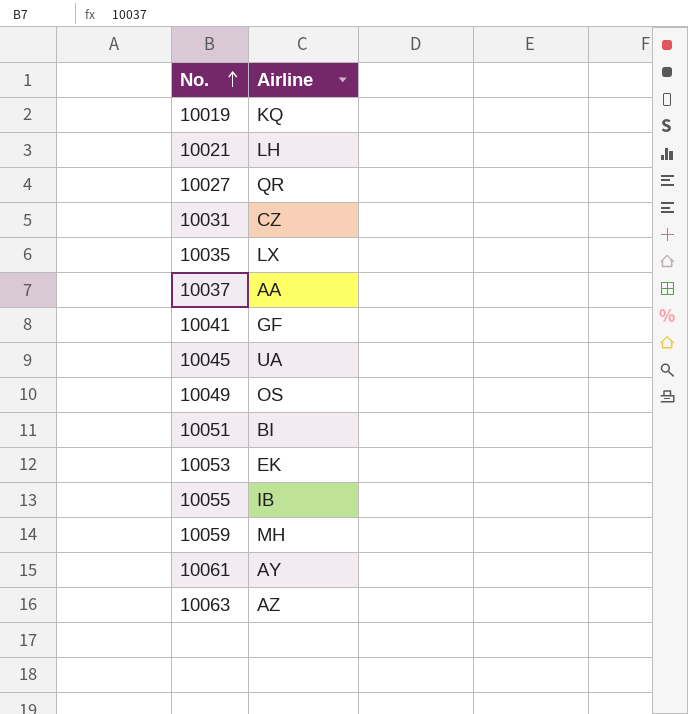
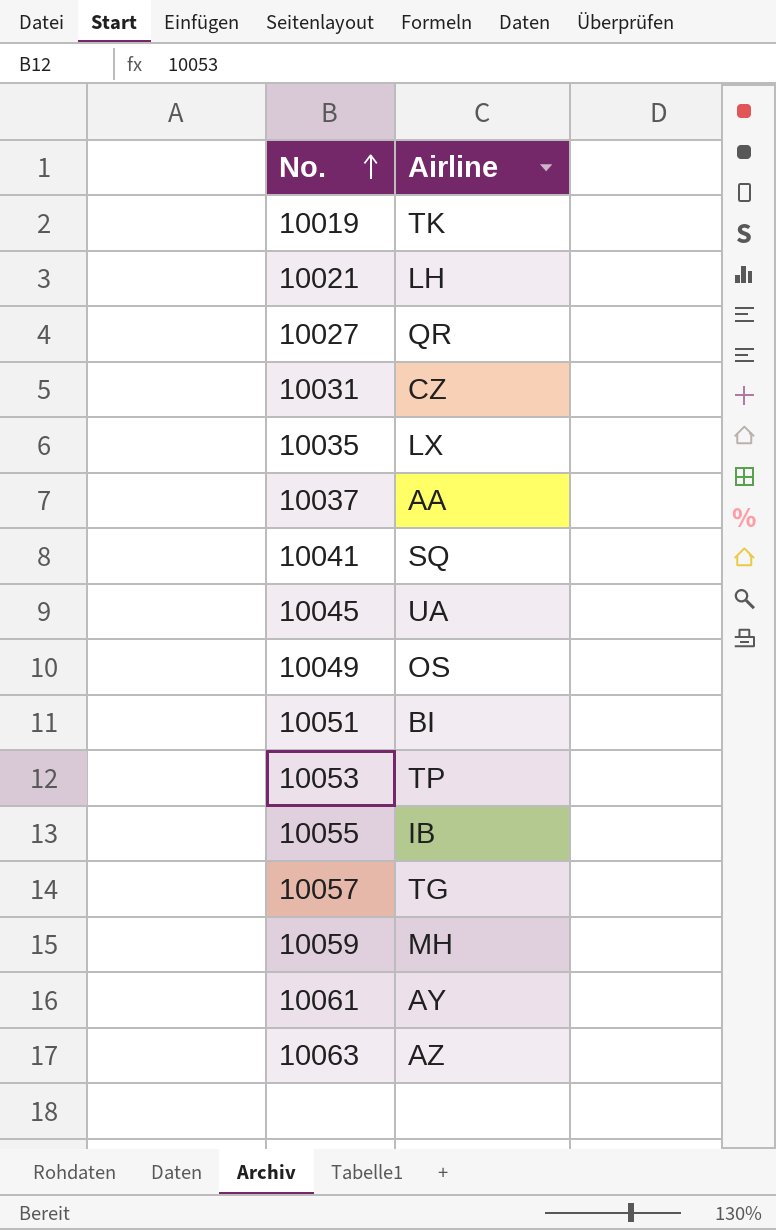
10019 | Airline: KQ -> TK
10041 | Airline: GF -> SQ
10053 | Airline: EK -> TP
row 10057: none -> TG

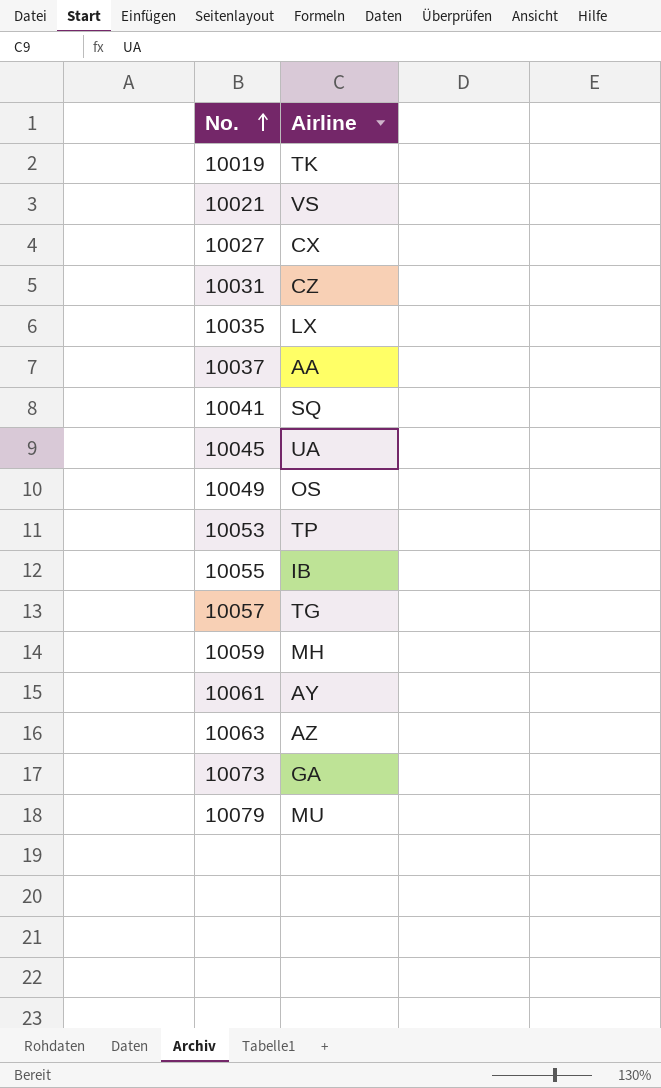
row 10051: BI -> none
10021 | Airline: LH -> VS
10027 | Airline: QR -> CX
row 10073: none -> GA
row 10079: none -> MU

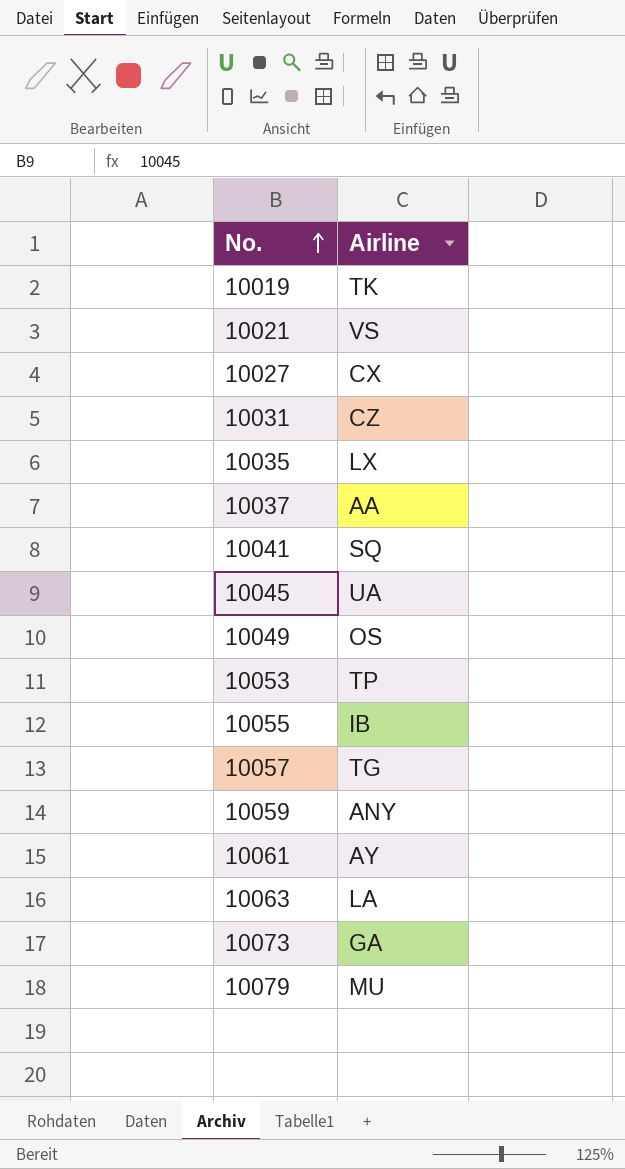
10059 | Airline: MH -> ANY
10063 | Airline: AZ -> LA

